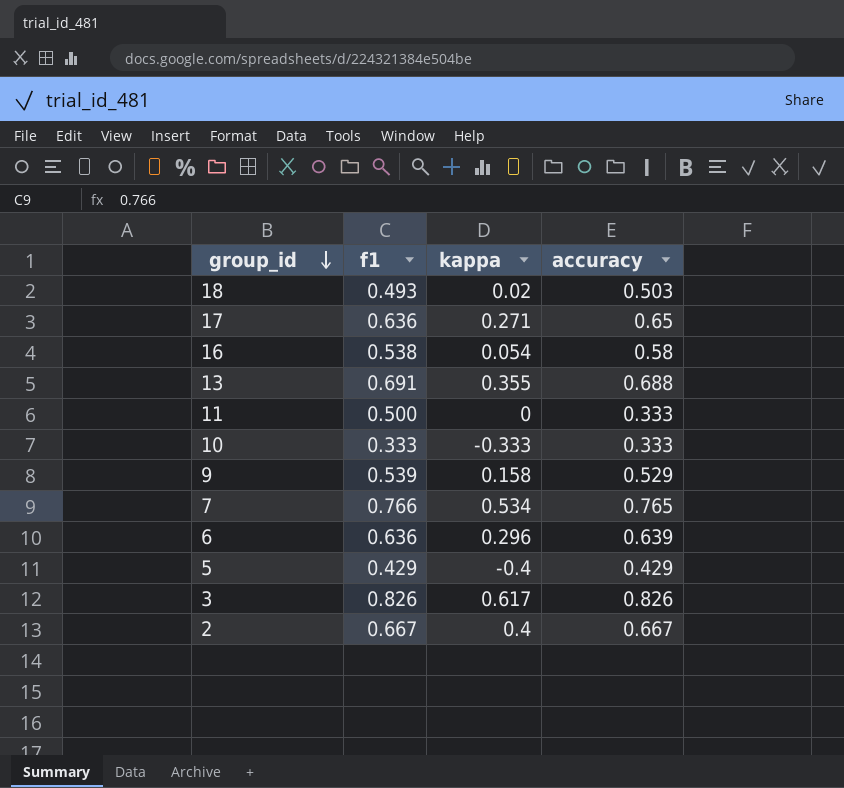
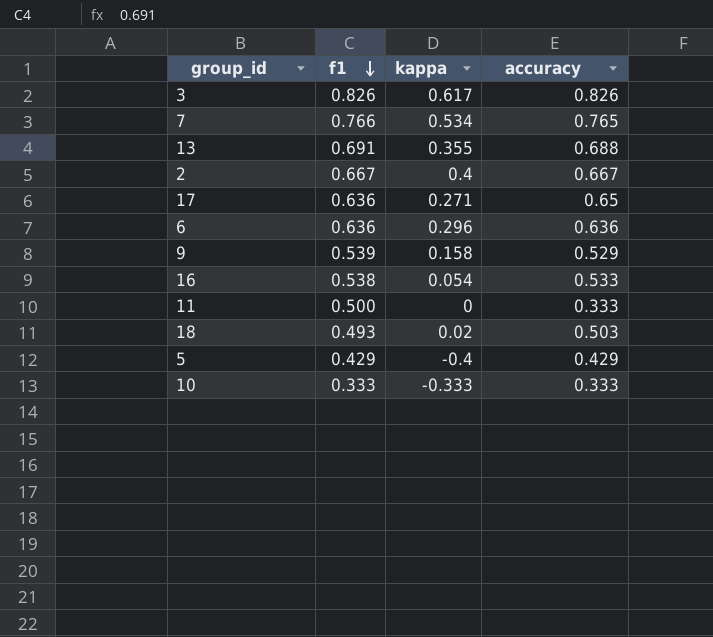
row order: group_id descending -> f1 descending
6 | accuracy: 0.639 -> 0.636
16 | accuracy: 0.58 -> 0.533

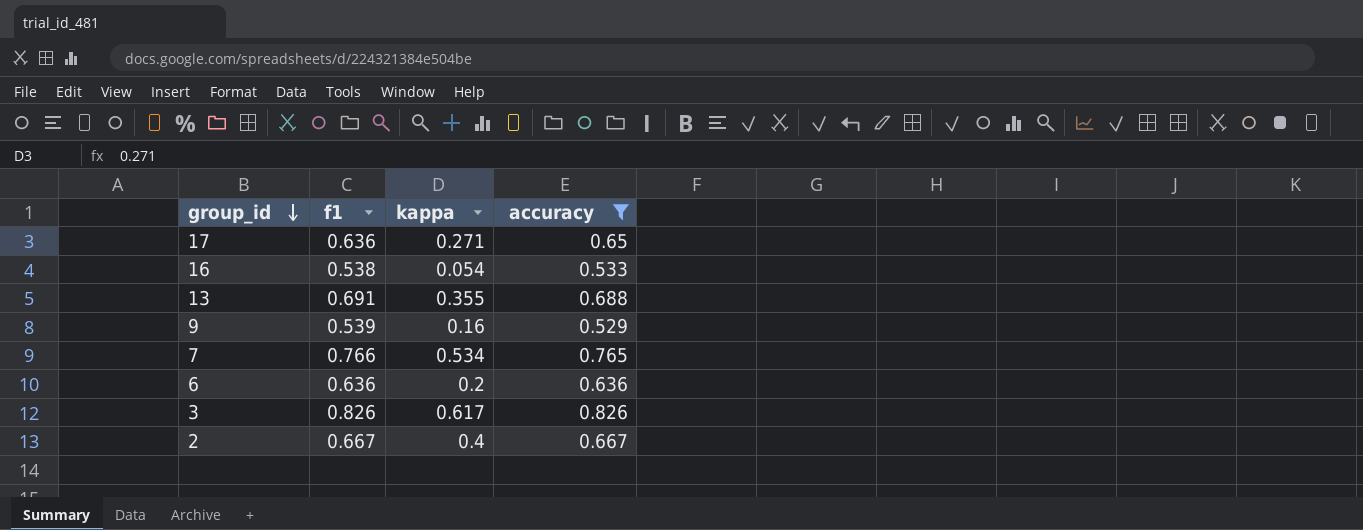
filter: none -> accuracy >= 0.529
row order: f1 descending -> group_id descending
9 | kappa: 0.158 -> 0.16
6 | kappa: 0.296 -> 0.2

